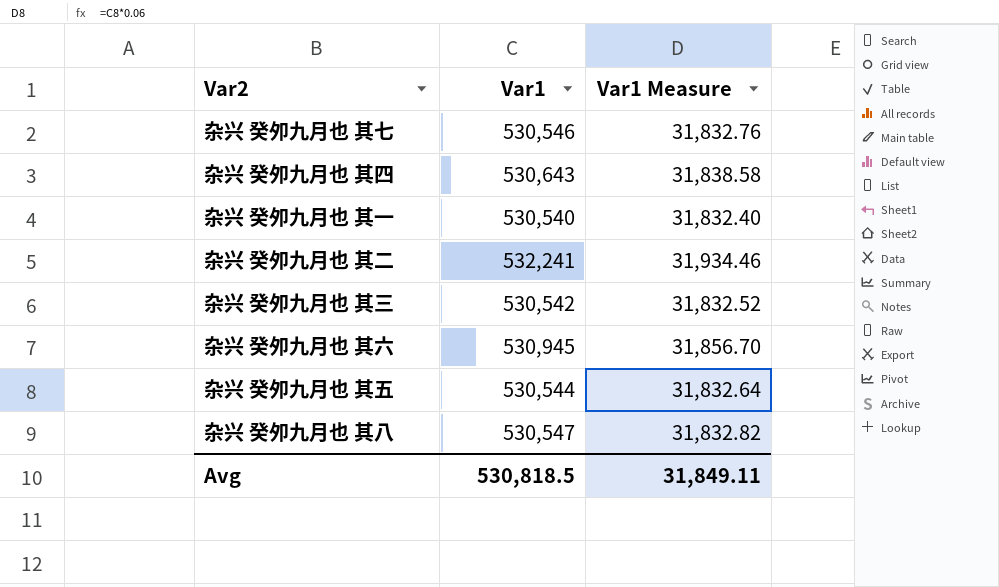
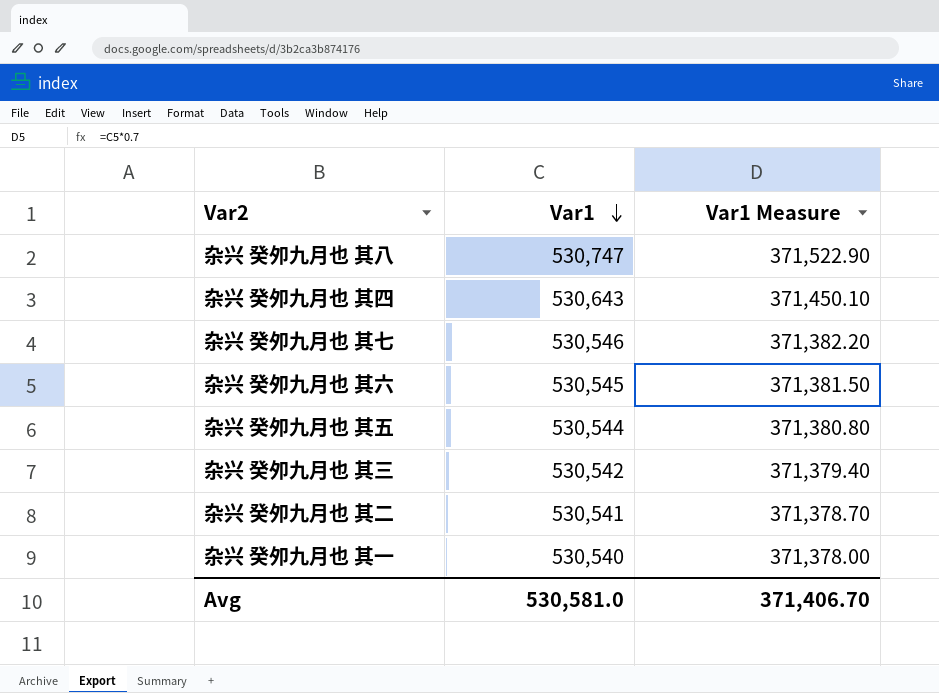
row order: none -> Var1 descending
column Var1 Measure | formula: [Var1] * 0.06 -> [Var1] * 0.7
杂兴 癸夘九月也 其八 | Var1: 530,547 -> 530,747
杂兴 癸夘九月也 其六 | Var1: 530,945 -> 530,545
杂兴 癸夘九月也 其二 | Var1: 532,241 -> 530,541
Avg | Var1: 530,818.5 -> 530,581.0
Avg | Var1 Measure: 31,849.11 -> 371,406.70

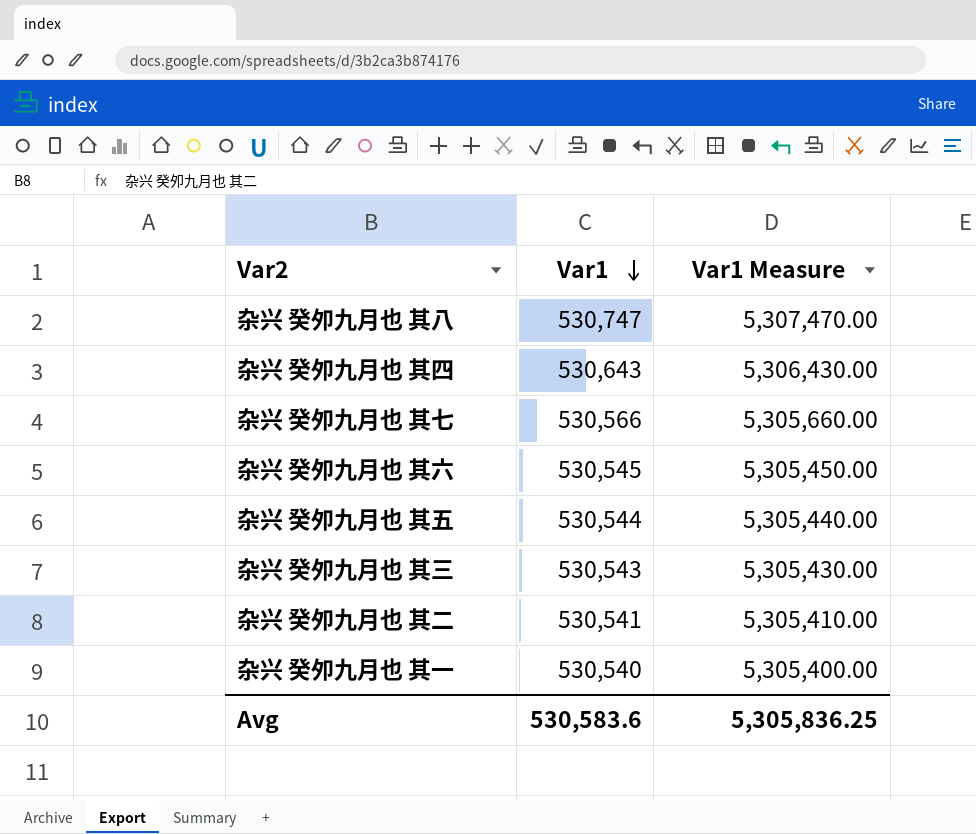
column Var1 Measure | formula: [Var1] * 0.7 -> [Var1] * 10
杂兴 癸夘九月也 其七 | Var1: 530,546 -> 530,566
杂兴 癸夘九月也 其三 | Var1: 530,542 -> 530,543
Avg | Var1: 530,581.0 -> 530,583.6
Avg | Var1 Measure: 371,406.70 -> 5,305,836.25

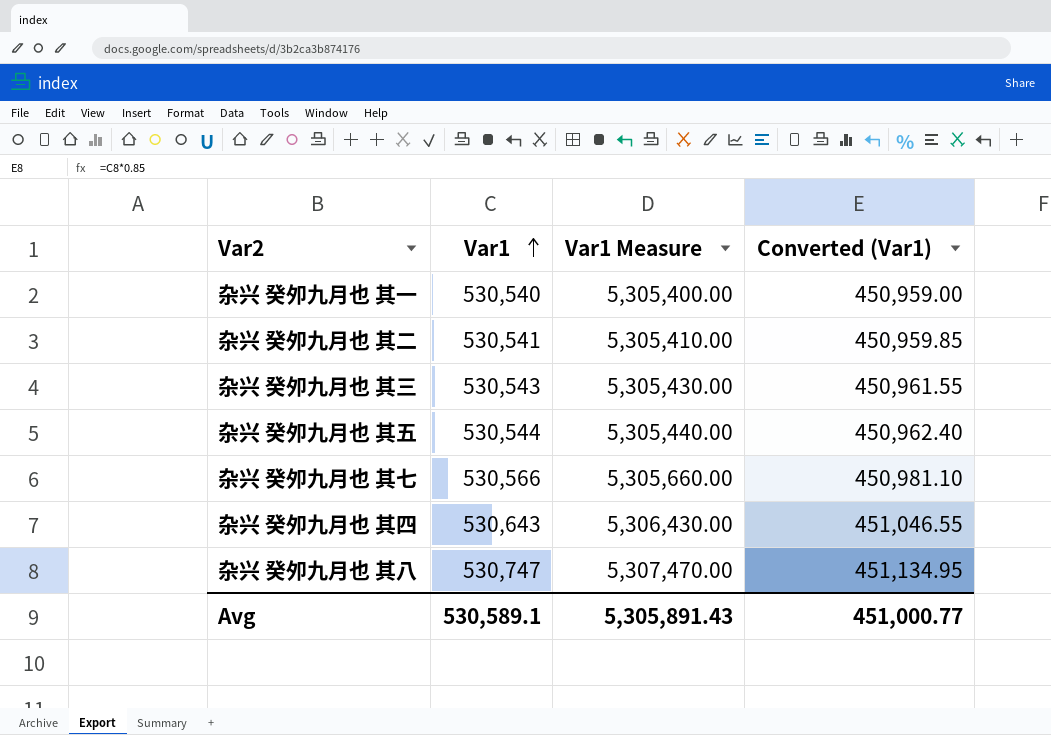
row order: Var1 descending -> Var1 ascending
column Converted (Var1) | formula: none -> [Var1] * 0.85
row 杂兴 癸夘九月也 其六: 530,545 | 5,305,450.00 -> none
Avg | Var1: 530,583.6 -> 530,589.1
Avg | Var1 Measure: 5,305,836.25 -> 5,305,891.43

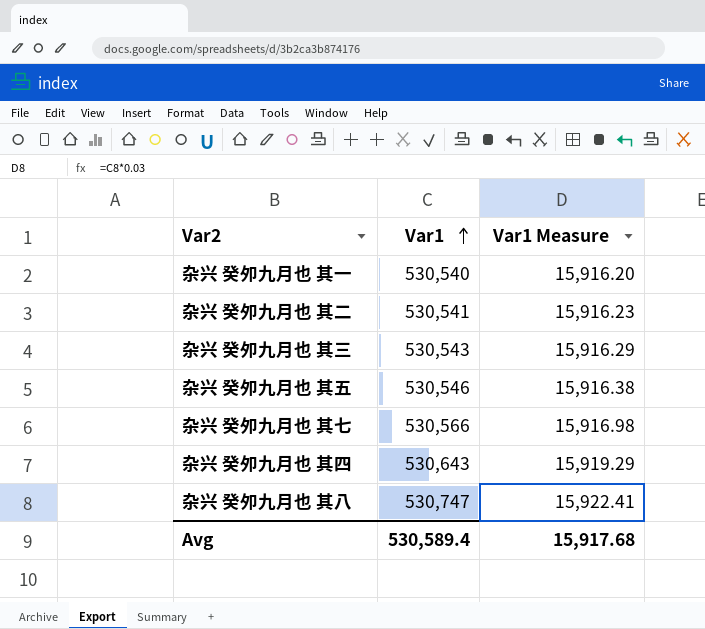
column Converted (Var1) | formula: [Var1] * 0.85 -> none
column Var1 Measure | formula: [Var1] * 10 -> [Var1] * 0.03
杂兴 癸夘九月也 其五 | Var1: 530,544 -> 530,546
Avg | Var1: 530,589.1 -> 530,589.4
Avg | Var1 Measure: 5,305,891.43 -> 15,917.68

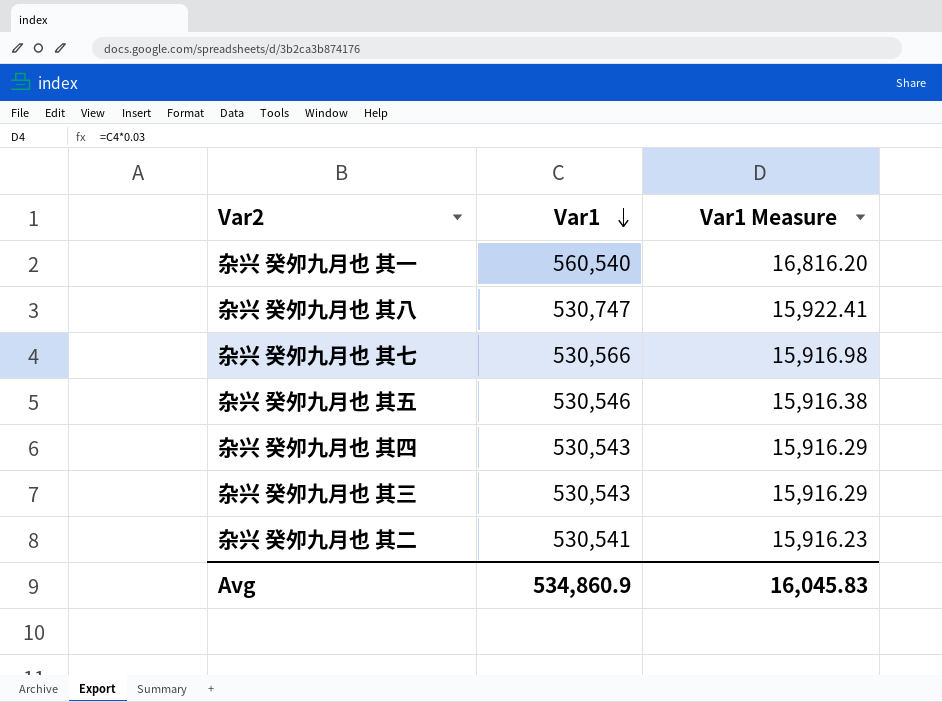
row order: Var1 ascending -> Var1 descending
杂兴 癸夘九月也 其一 | Var1: 530,540 -> 560,540
杂兴 癸夘九月也 其一 | Var1 Measure: 15,916.20 -> 16,816.20
杂兴 癸夘九月也 其四 | Var1: 530,643 -> 530,543
杂兴 癸夘九月也 其四 | Var1 Measure: 15,919.29 -> 15,916.29
Avg | Var1: 530,589.4 -> 534,860.9
Avg | Var1 Measure: 15,917.68 -> 16,045.83

